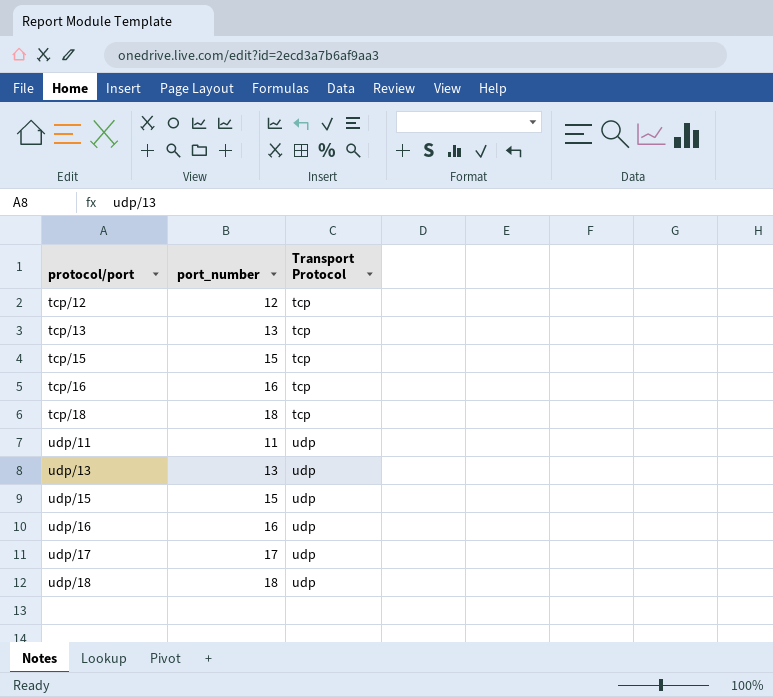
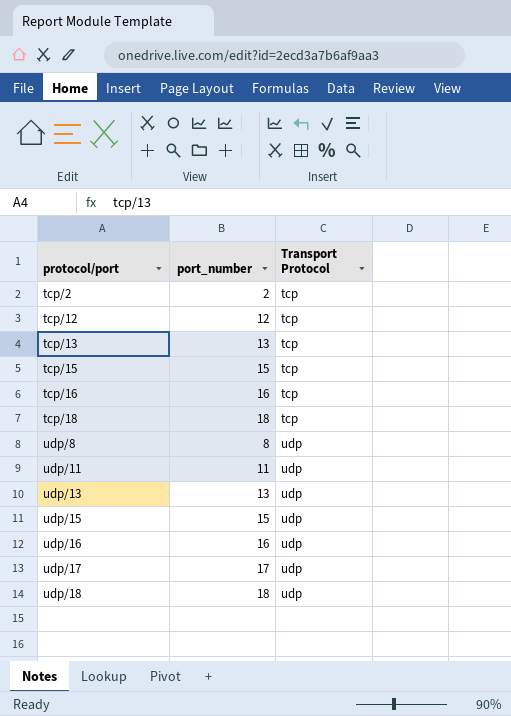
row tcp/2: none -> 2 | tcp
row udp/8: none -> 8 | udp

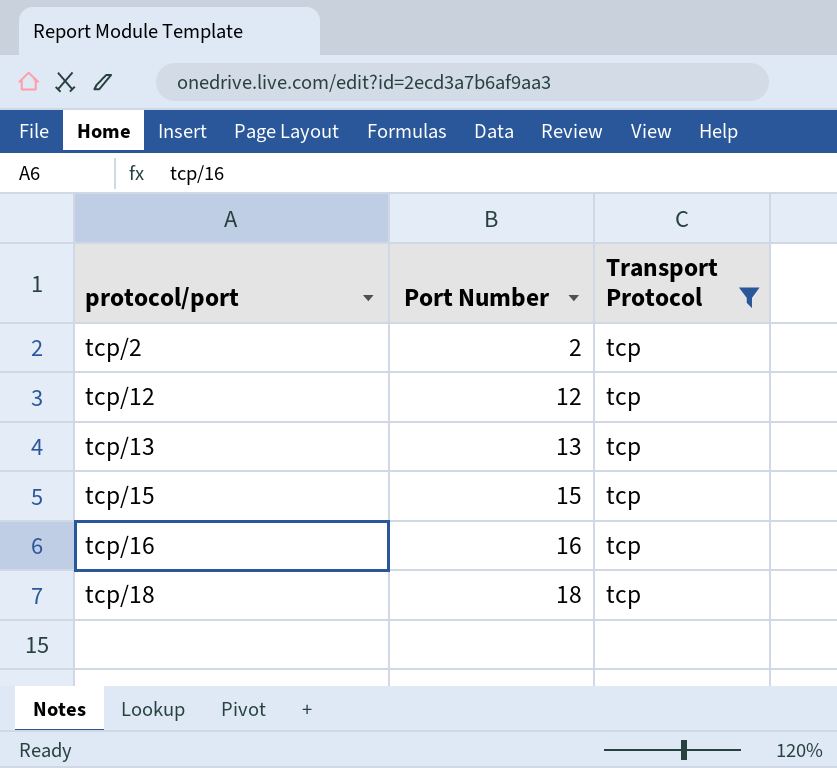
filter: none -> Transport Protocol = tcp
column name: port_number -> Port Number

